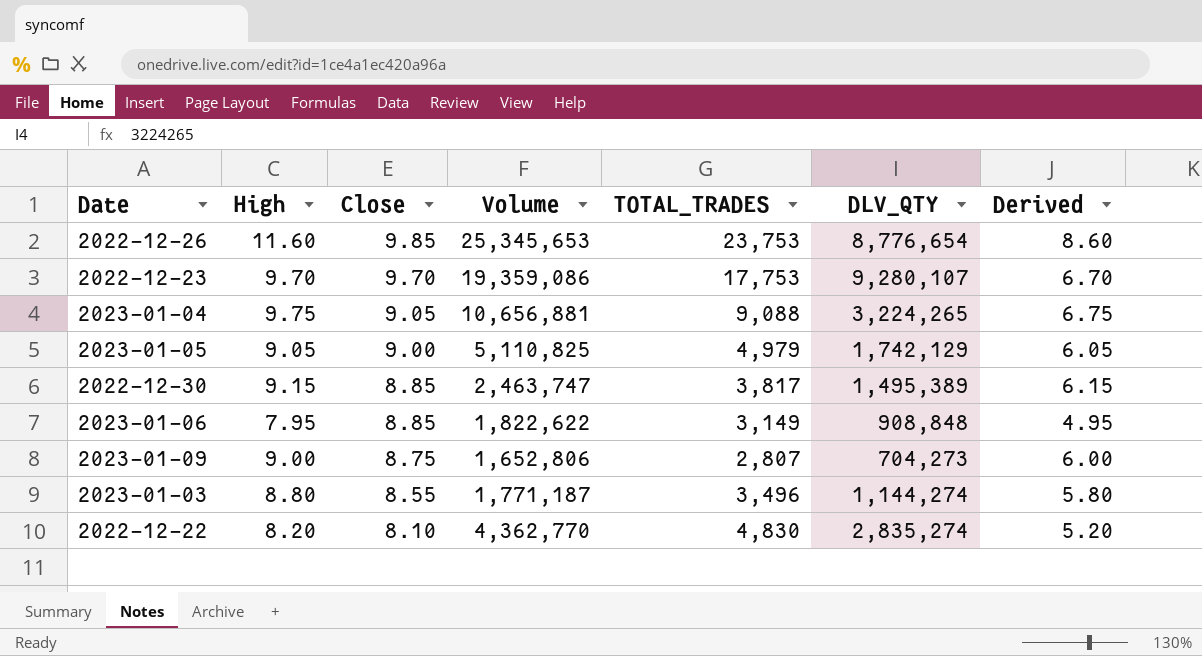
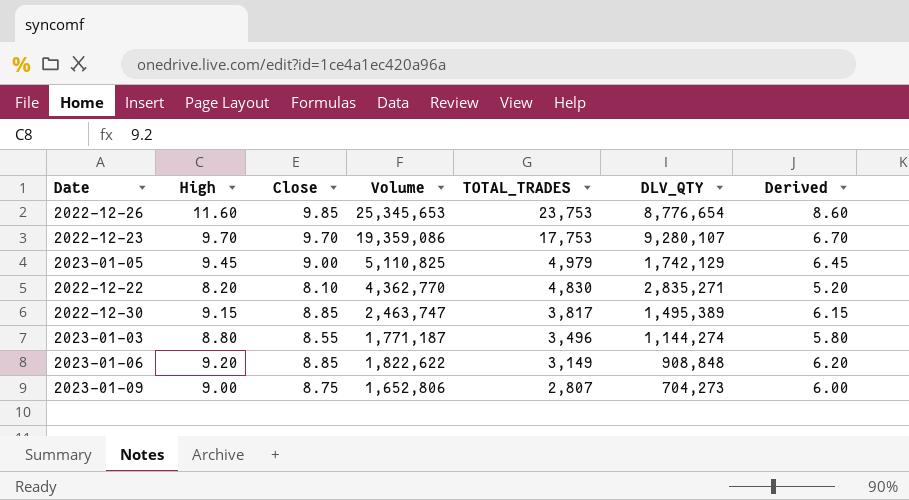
row order: Close descending -> TOTAL_TRADES descending
row 2023-01-04: 9.75 | 9.05 | 10,656,881 | 9,088 | 3,224,265 | 6.75 -> none
2023-01-05 | High: 9.05 -> 9.45
2023-01-05 | Derived: 6.05 -> 6.45
2022-12-22 | DLV_QTY: 2,835,274 -> 2,835,271
2023-01-06 | High: 7.95 -> 9.20
2023-01-06 | Derived: 4.95 -> 6.20

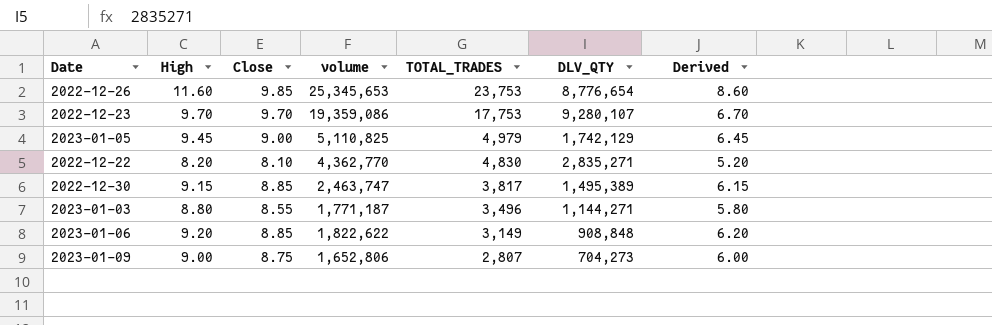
column name: Volume -> volume
2023-01-03 | DLV_QTY: 1,144,274 -> 1,144,271

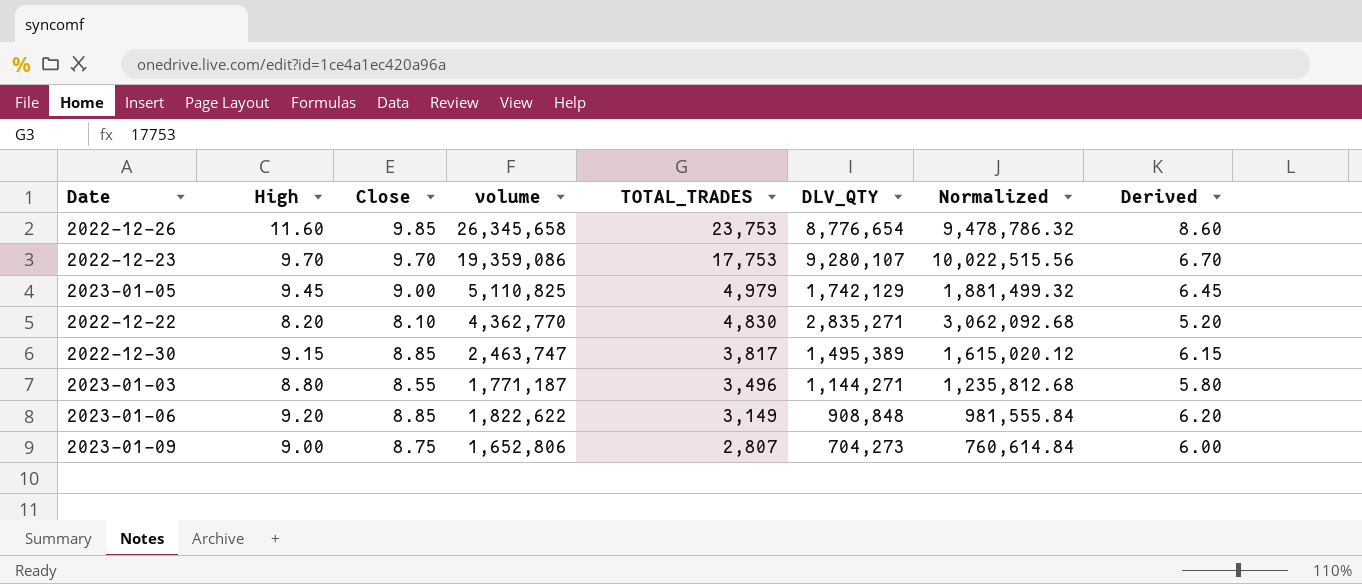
column Normalized | formula: none -> [DLV_QTY] * 1.08
2022-12-26 | volume: 25,345,653 -> 26,345,658

